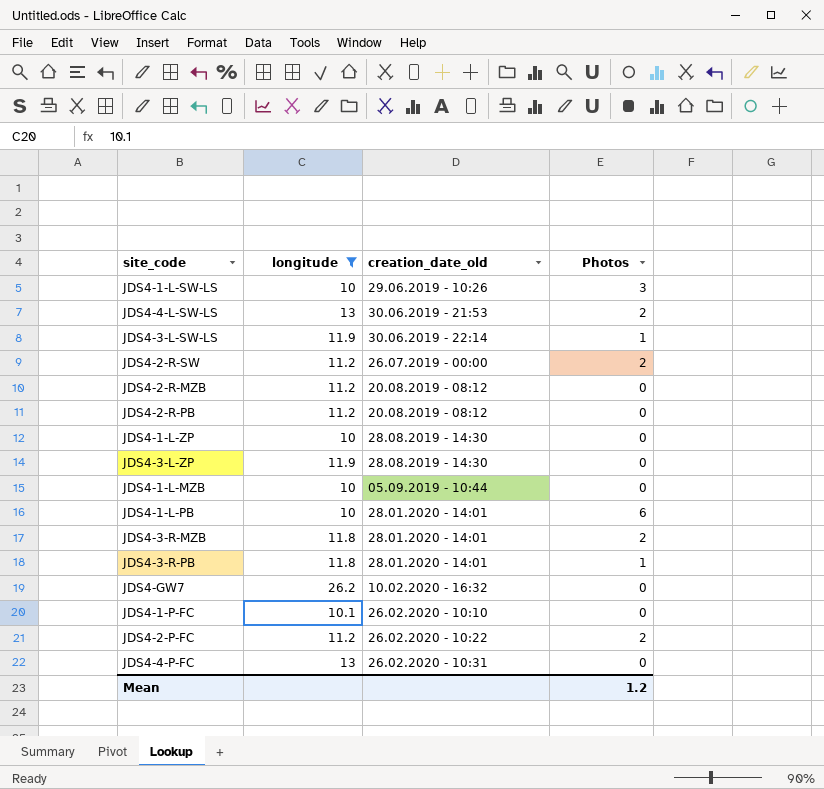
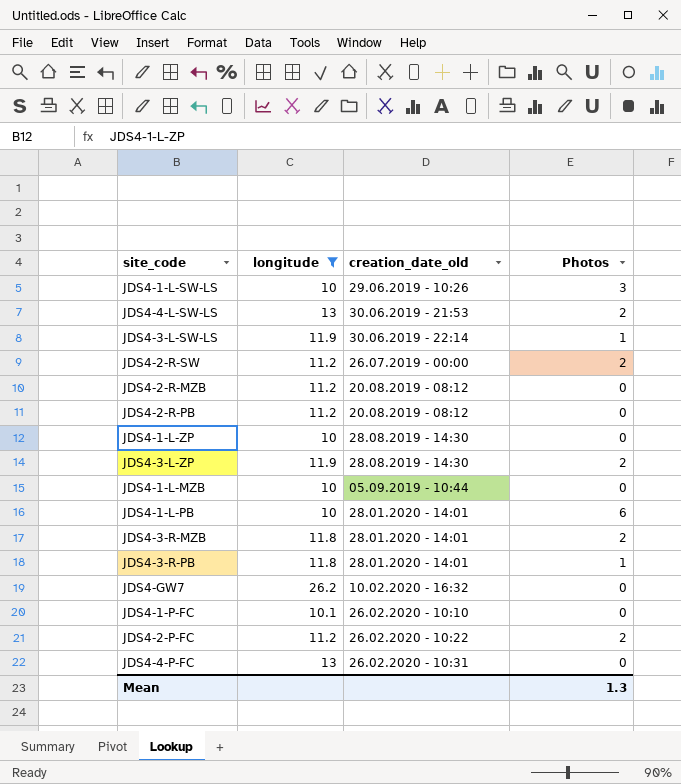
JDS4-3-L-ZP | Photos: 0 -> 2
Mean | Photos: 1.2 -> 1.3

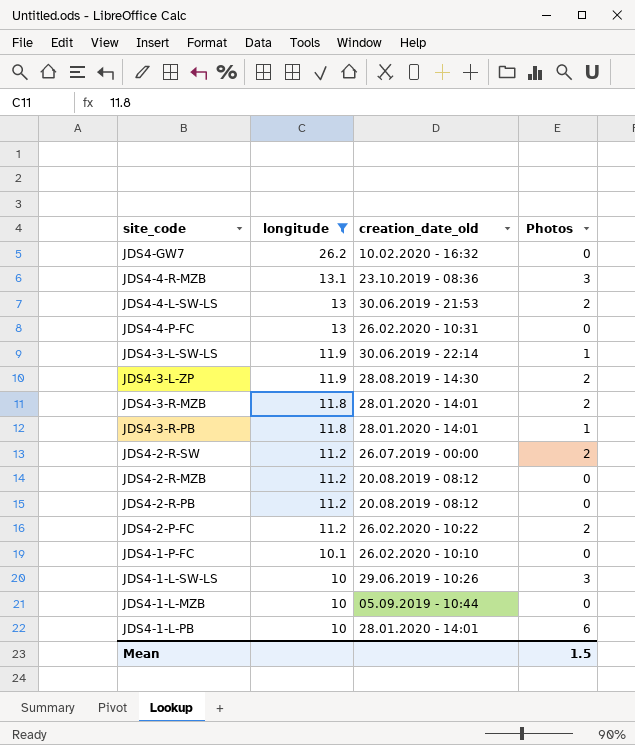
row order: creation_date_old ascending -> longitude descending
row JDS4-1-L-ZP: 10 | 28.08.2019 - 14:30 | 0 -> none
row JDS4-4-R-MZB: none -> 13.1 | 23.10.2019 - 08:36 | 3
Mean | Photos: 1.3 -> 1.5

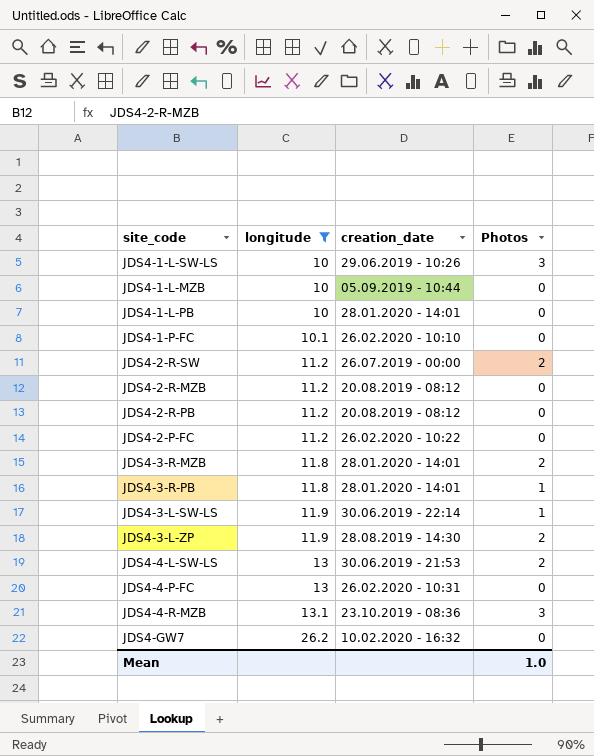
row order: longitude descending -> longitude ascending
column name: creation_date_old -> creation_date
JDS4-1-L-PB | Photos: 6 -> 0
JDS4-2-P-FC | Photos: 2 -> 0
Mean | Photos: 1.5 -> 1.0

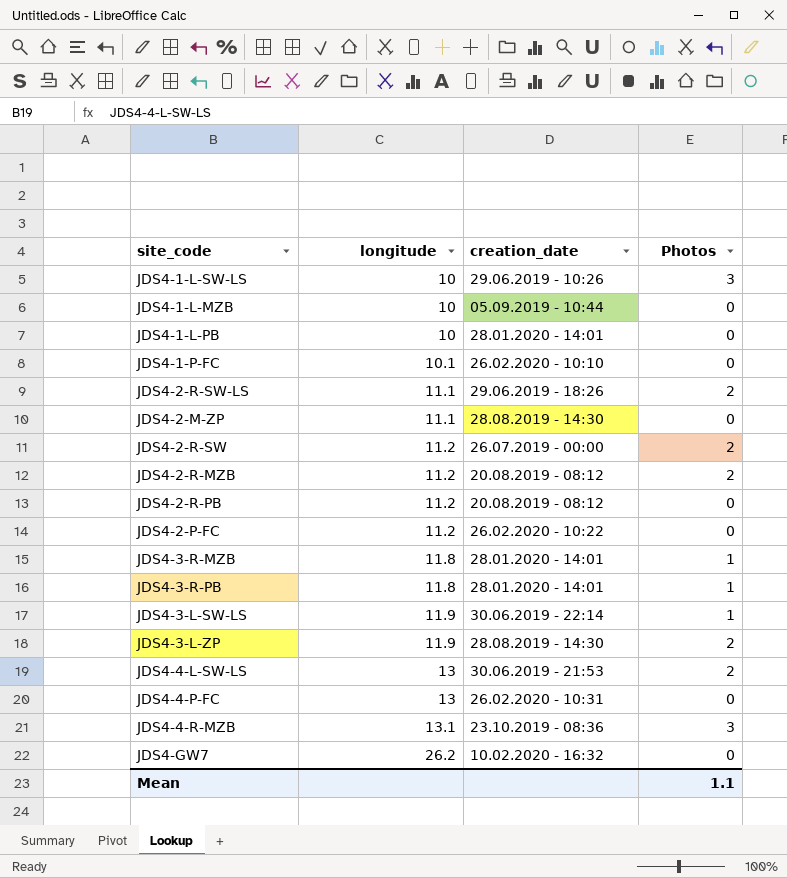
filter: longitude != 11.1 -> none
JDS4-2-R-MZB | Photos: 0 -> 2
JDS4-3-R-MZB | Photos: 2 -> 1
Mean | Photos: 1.0 -> 1.1

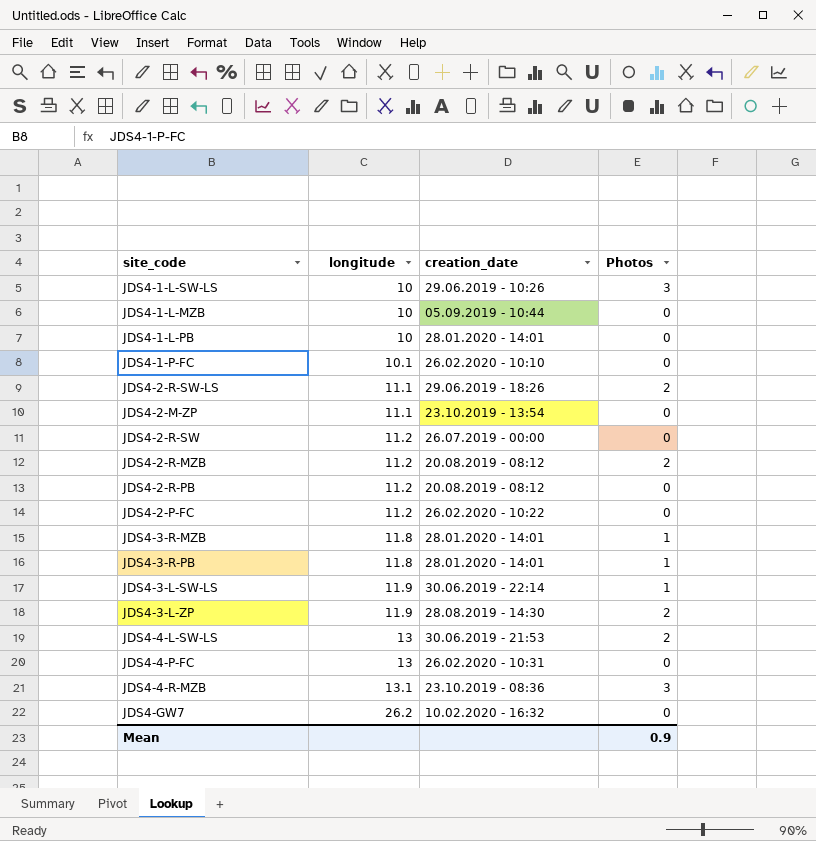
JDS4-2-M-ZP | creation_date: 28.08.2019 - 14:30 -> 23.10.2019 - 13:54
JDS4-2-R-SW | Photos: 2 -> 0
Mean | Photos: 1.1 -> 0.9

